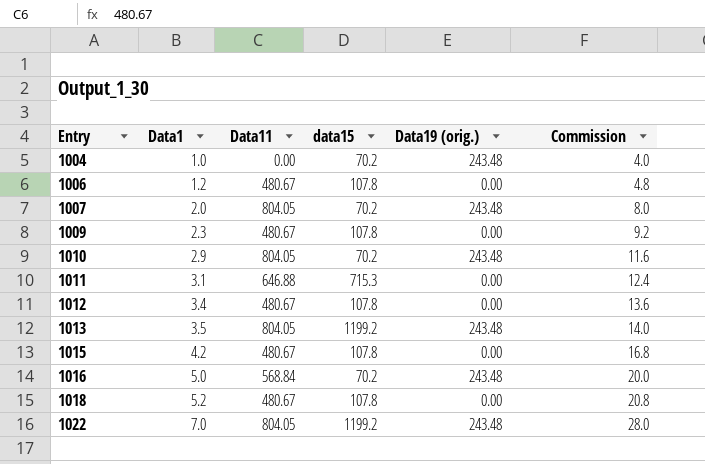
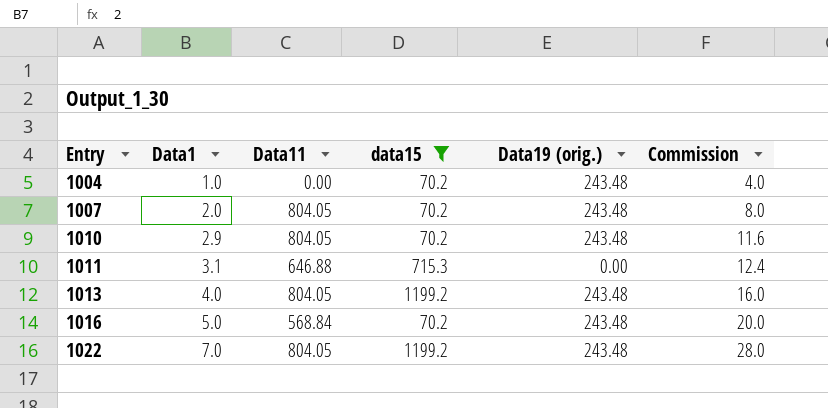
filter: none -> data15 != 107.8
1013 | Data1: 3.5 -> 4.0
1013 | Commission: 14.0 -> 16.0

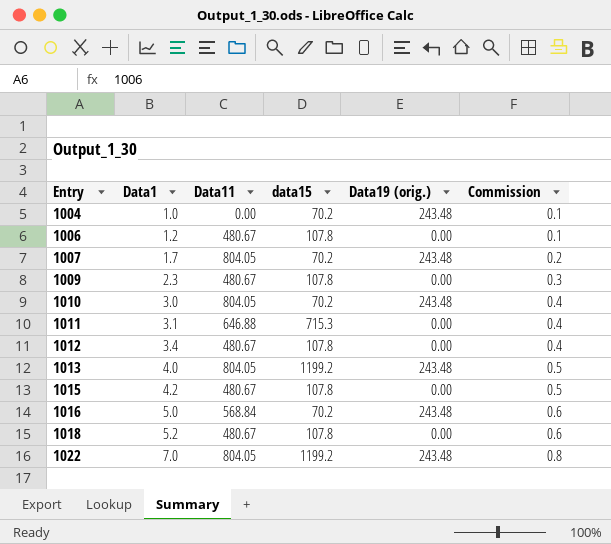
filter: data15 != 107.8 -> none
column Commission | formula: [Data1] * 4 -> [Data1] * 0.12
1007 | Data1: 2.0 -> 1.7
1010 | Data1: 2.9 -> 3.0

